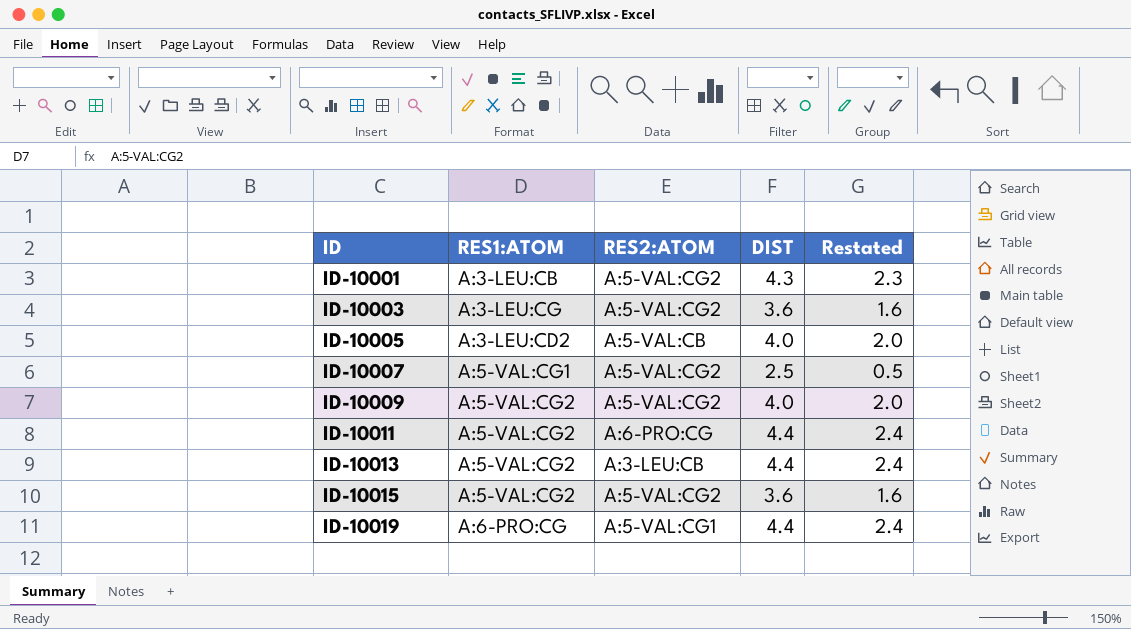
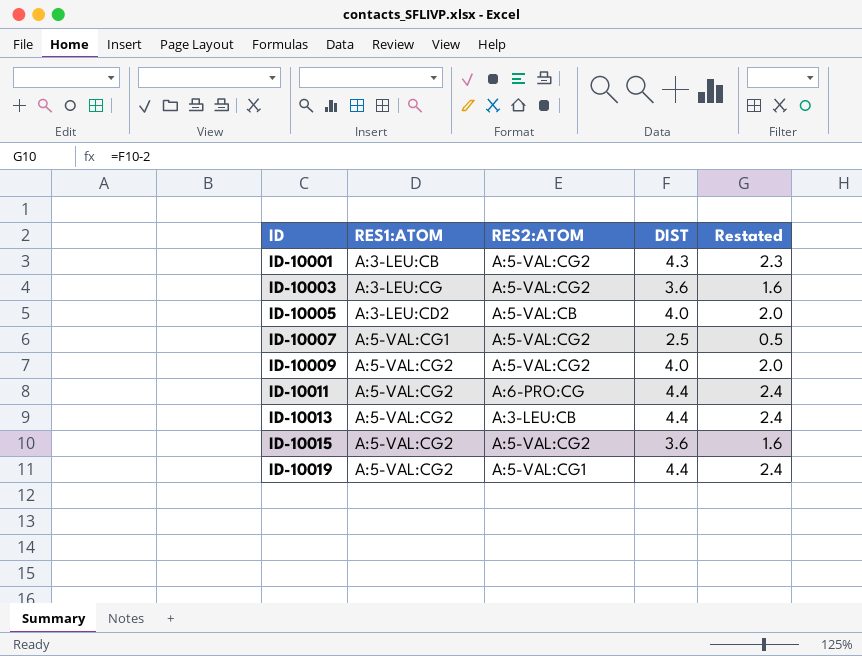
ID-10019 | RES1:ATOM: A:6-PRO:CG -> A:5-VAL:CG2

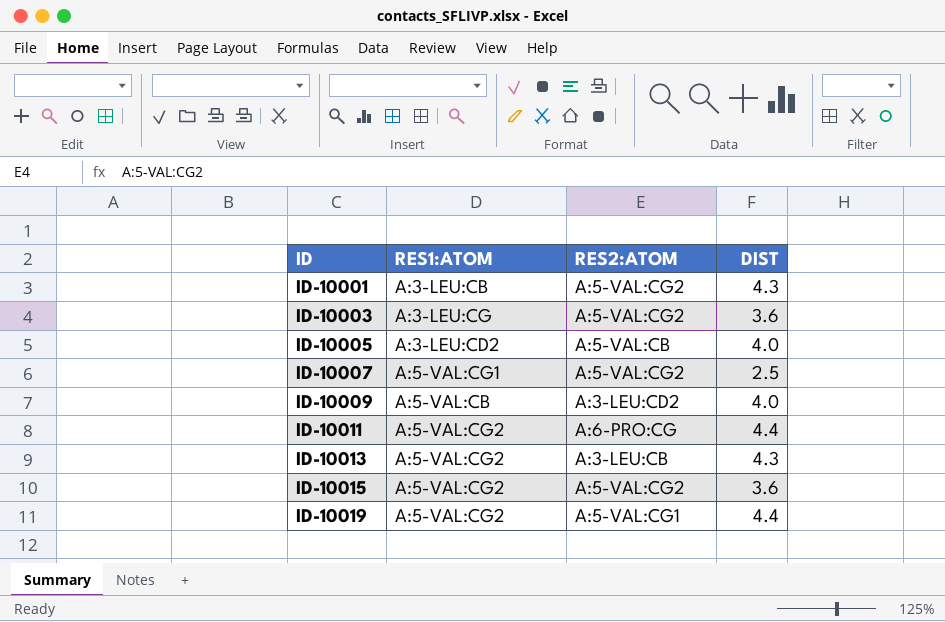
column Restated | formula: [DIST] - 2 -> none
ID-10009 | RES1:ATOM: A:5-VAL:CG2 -> A:5-VAL:CB
ID-10009 | RES2:ATOM: A:5-VAL:CG2 -> A:3-LEU:CD2
ID-10013 | DIST: 4.4 -> 4.3

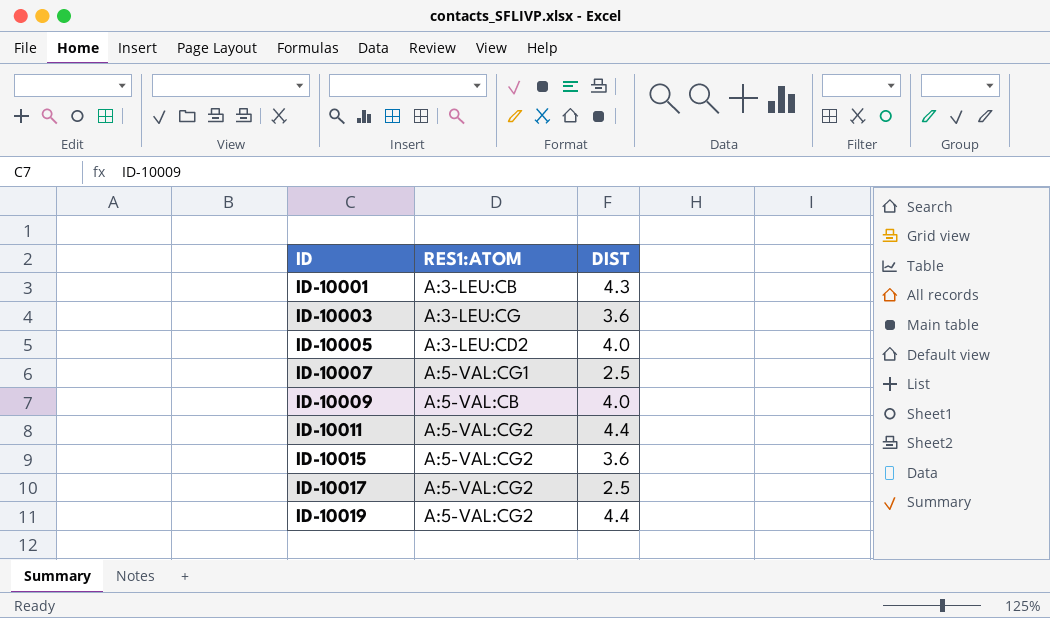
column RES2:ATOM | position: 3 -> none
row ID-10013: A:5-VAL:CG2 | A:3-LEU:CB | 4.3 -> none
row ID-10017: none -> A:5-VAL:CG2 | 2.5

